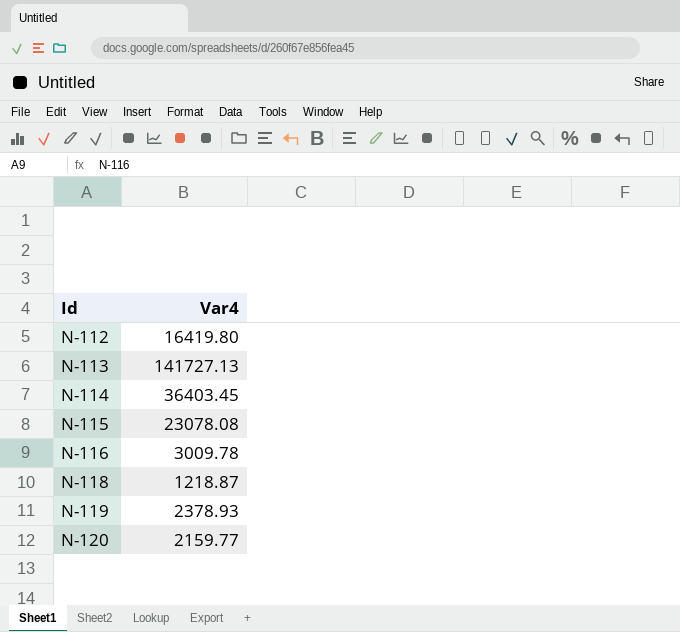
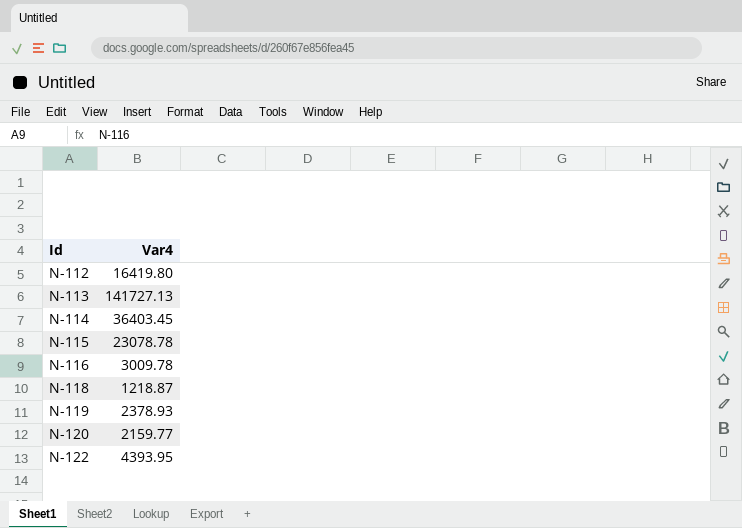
N-115 | Var4: 23078.08 -> 23078.78
row N-122: none -> 4393.95

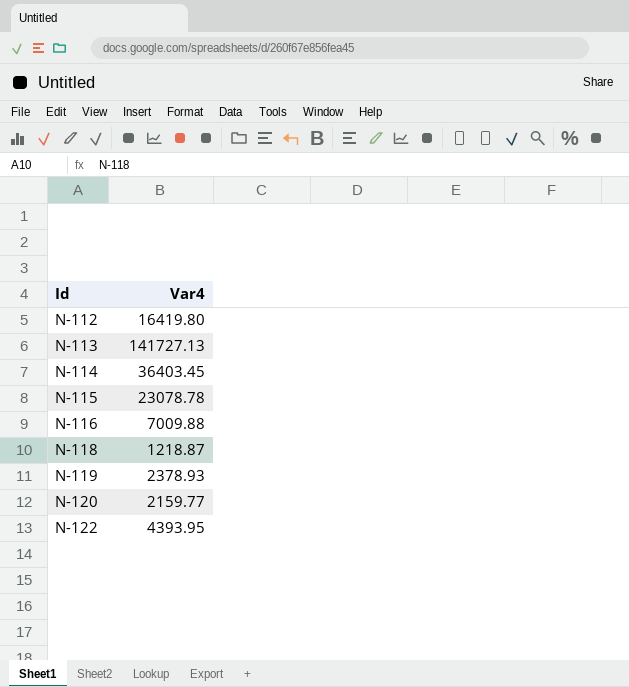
N-116 | Var4: 3009.78 -> 7009.88

